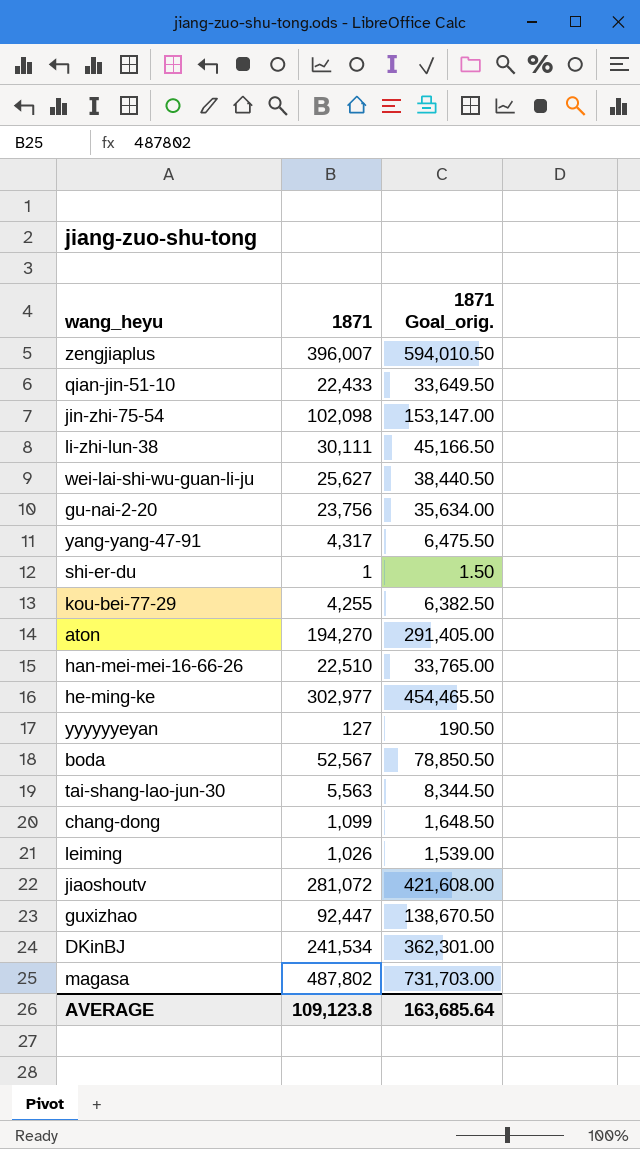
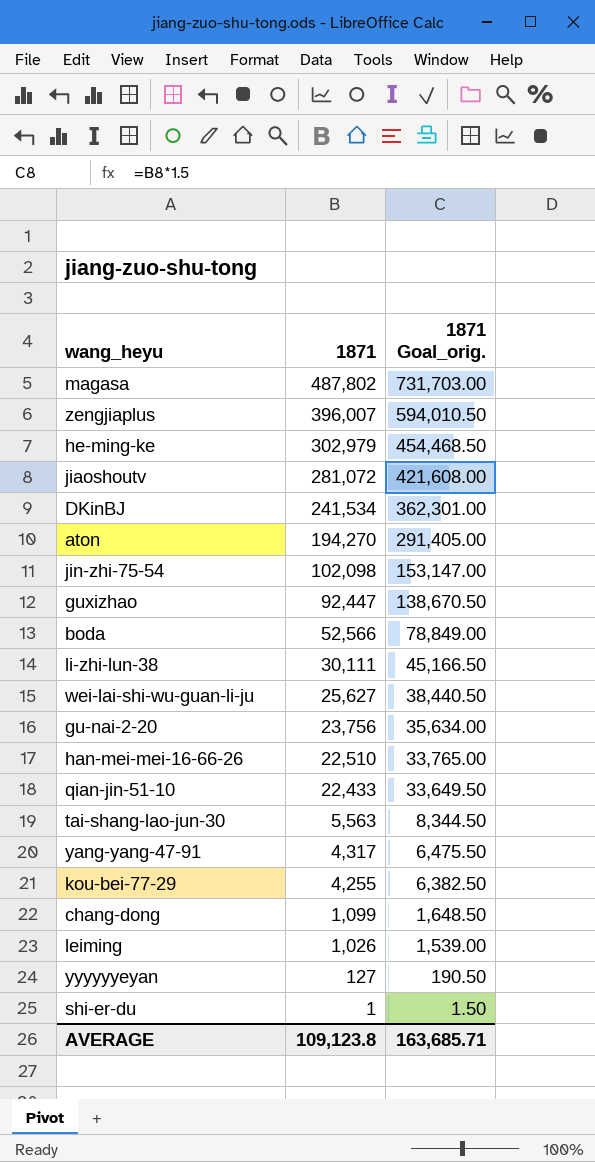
row order: none -> 1871 descending
he-ming-ke | 1871: 302,977 -> 302,979
he-ming-ke | 1871 Goal_orig.: 454,465.50 -> 454,468.50
boda | 1871: 52,567 -> 52,566
boda | 1871 Goal_orig.: 78,850.50 -> 78,849.00
AVERAGE | 1871 Goal_orig.: 163,685.64 -> 163,685.71

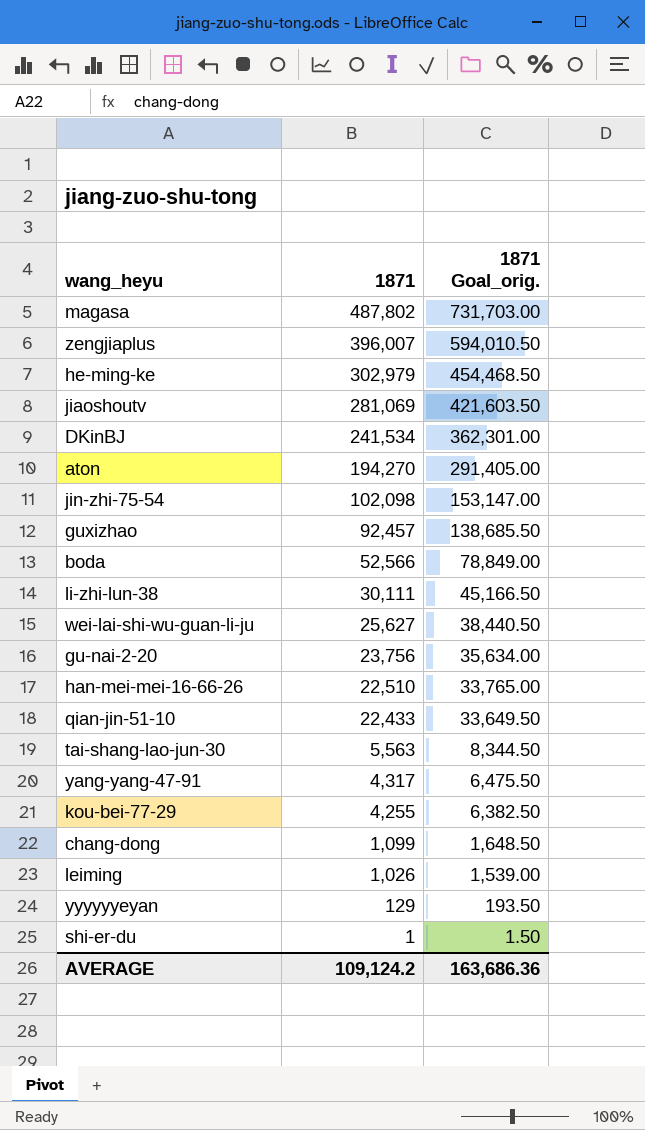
jiaoshoutv | 1871: 281,072 -> 281,069
jiaoshoutv | 1871 Goal_orig.: 421,608.00 -> 421,603.50
guxizhao | 1871: 92,447 -> 92,457
guxizhao | 1871 Goal_orig.: 138,670.50 -> 138,685.50
yyyyyyeyan | 1871: 127 -> 129
yyyyyyeyan | 1871 Goal_orig.: 190.50 -> 193.50
AVERAGE | 1871: 109,123.8 -> 109,124.2
AVERAGE | 1871 Goal_orig.: 163,685.71 -> 163,686.36

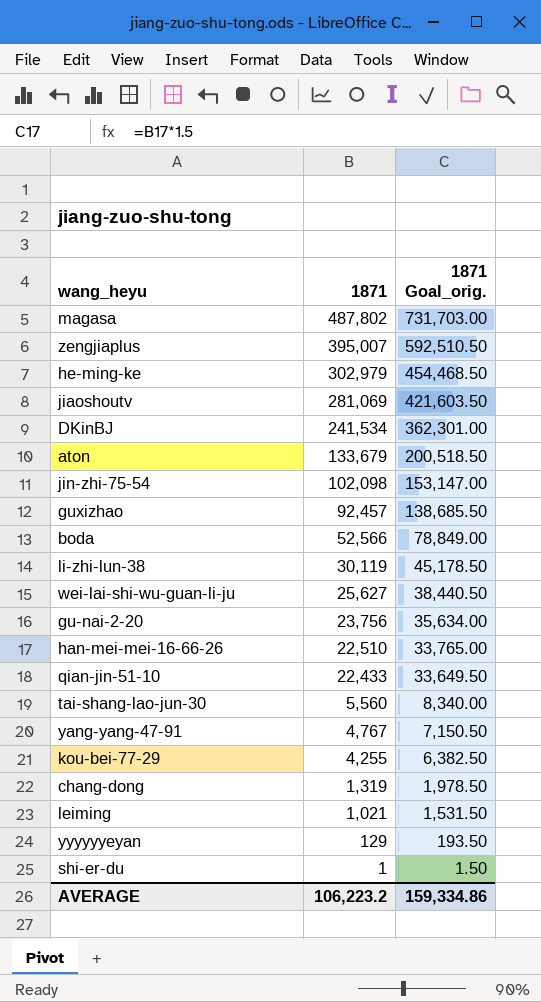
zengjiaplus | 1871: 396,007 -> 395,007
zengjiaplus | 1871 Goal_orig.: 594,010.50 -> 592,510.50
aton | 1871: 194,270 -> 133,679
aton | 1871 Goal_orig.: 291,405.00 -> 200,518.50
li-zhi-lun-38 | 1871: 30,111 -> 30,119
li-zhi-lun-38 | 1871 Goal_orig.: 45,166.50 -> 45,178.50
tai-shang-lao-jun-30 | 1871: 5,563 -> 5,560
tai-shang-lao-jun-30 | 1871 Goal_orig.: 8,344.50 -> 8,340.00
yang-yang-47-91 | 1871: 4,317 -> 4,767
yang-yang-47-91 | 1871 Goal_orig.: 6,475.50 -> 7,150.50
chang-dong | 1871: 1,099 -> 1,319
chang-dong | 1871 Goal_orig.: 1,648.50 -> 1,978.50
leiming | 1871: 1,026 -> 1,021
leiming | 1871 Goal_orig.: 1,539.00 -> 1,531.50
AVERAGE | 1871: 109,124.2 -> 106,223.2
AVERAGE | 1871 Goal_orig.: 163,686.36 -> 159,334.86

